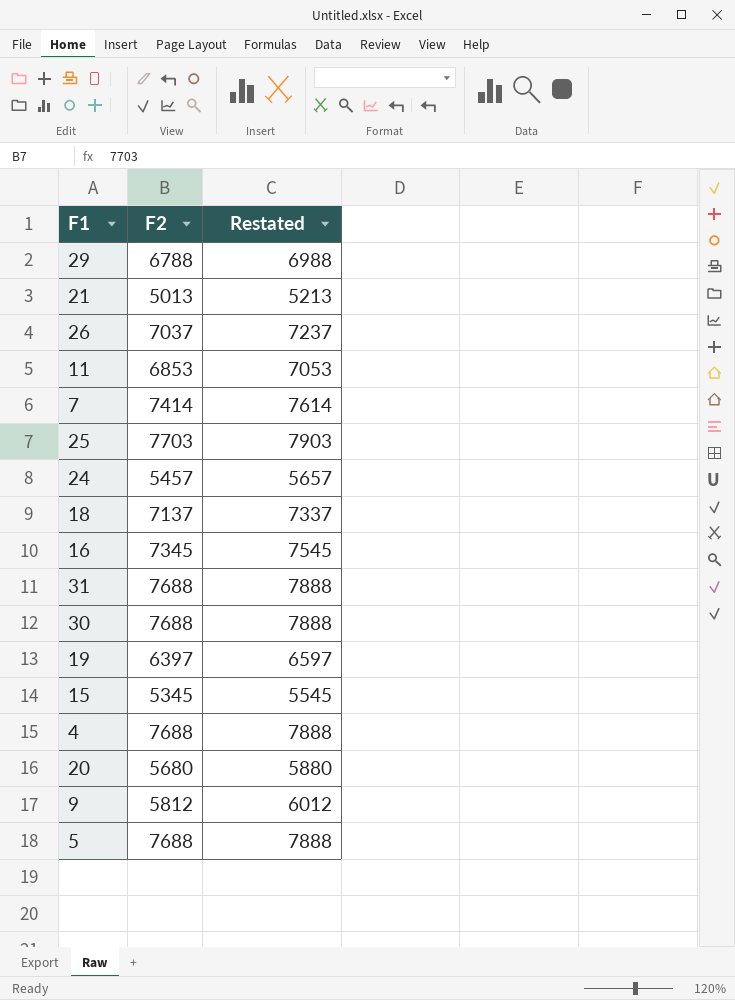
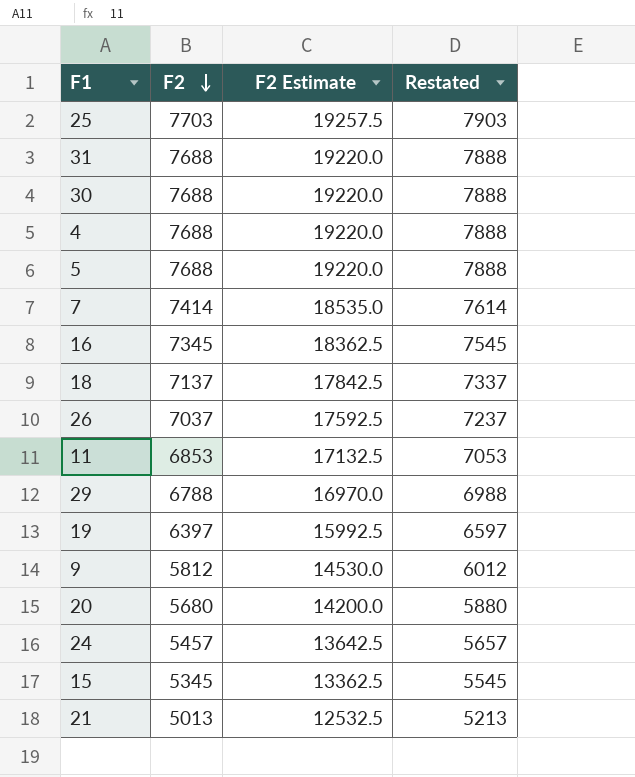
row order: none -> F2 descending
column F2 Estimate | formula: none -> [F2] * 2.5

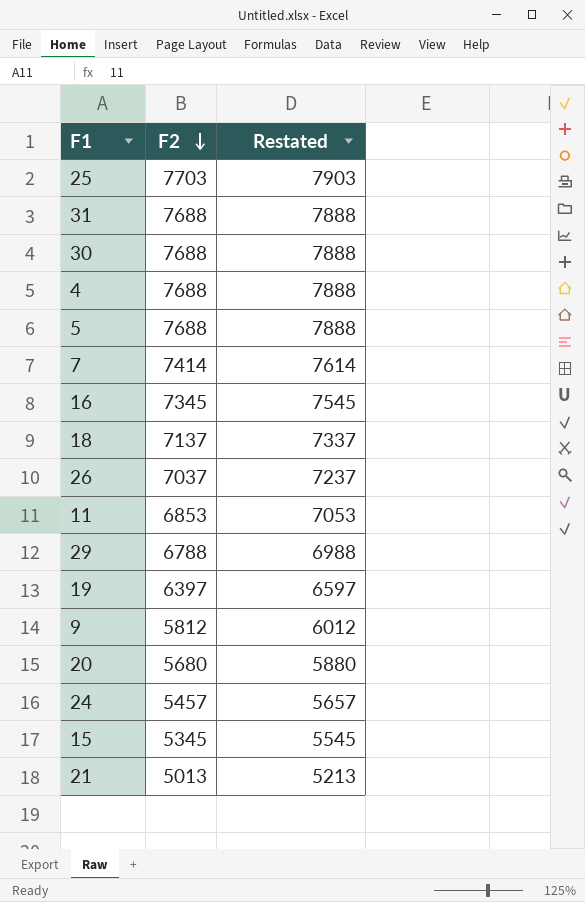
column F2 Estimate | formula: [F2] * 2.5 -> none

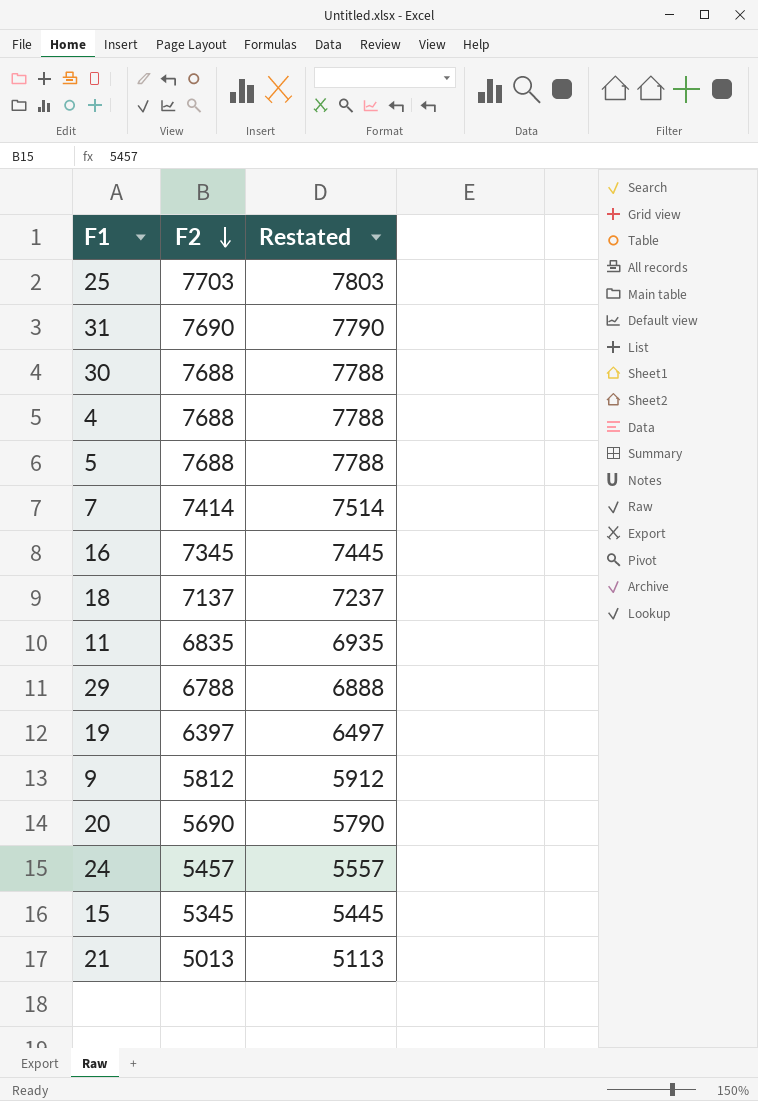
column Restated | formula: [F2] + 200 -> [F2] + 100
row 26: 7037 | 7237 -> none
31 | F2: 7688 -> 7690
11 | F2: 6853 -> 6835
20 | F2: 5680 -> 5690

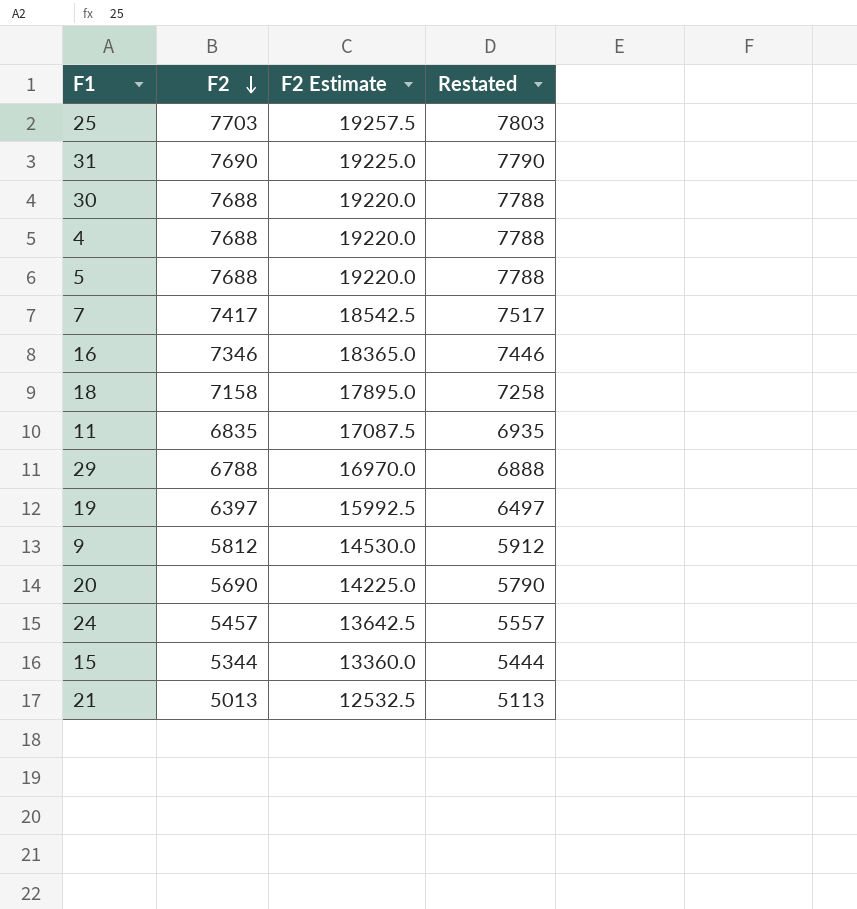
column F2 Estimate | formula: none -> [F2] * 2.5
7 | F2: 7414 -> 7417
7 | Restated: 7514 -> 7517
16 | F2: 7345 -> 7346
16 | Restated: 7445 -> 7446
18 | F2: 7137 -> 7158
18 | Restated: 7237 -> 7258
15 | F2: 5345 -> 5344
15 | Restated: 5445 -> 5444

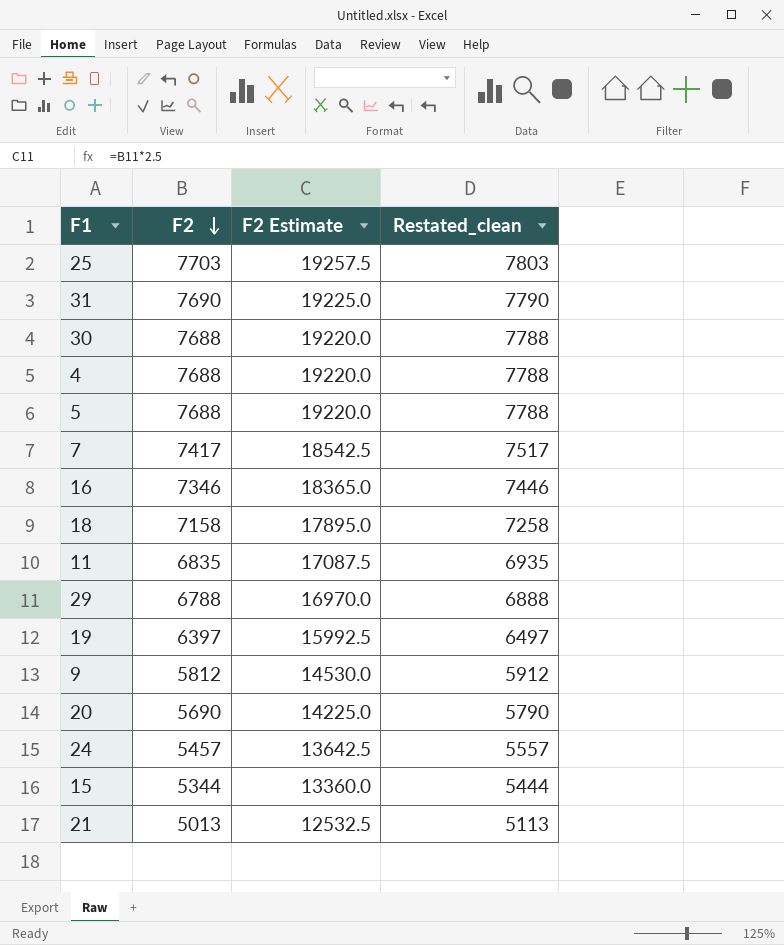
column name: Restated -> Restated_clean

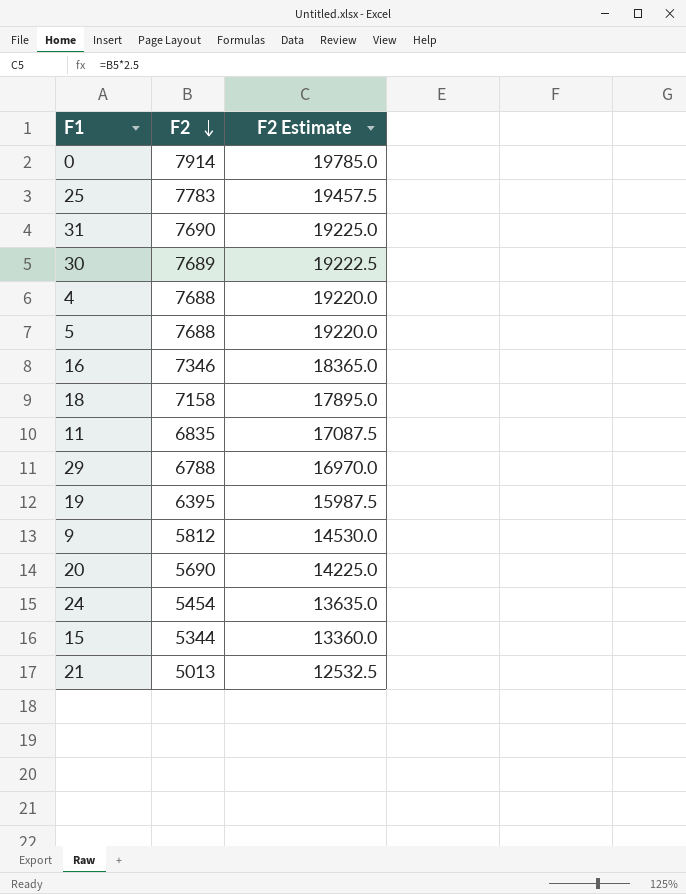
column Restated_clean | formula: [F2] + 100 -> none
row 7: 7417 | 18542.5 | 7517 -> none
row 0: none -> 7914 | 19785.0
25 | F2: 7703 -> 7783
25 | F2 Estimate: 19257.5 -> 19457.5
30 | F2: 7688 -> 7689
30 | F2 Estimate: 19220.0 -> 19222.5
19 | F2: 6397 -> 6395
19 | F2 Estimate: 15992.5 -> 15987.5
24 | F2: 5457 -> 5454
24 | F2 Estimate: 13642.5 -> 13635.0

